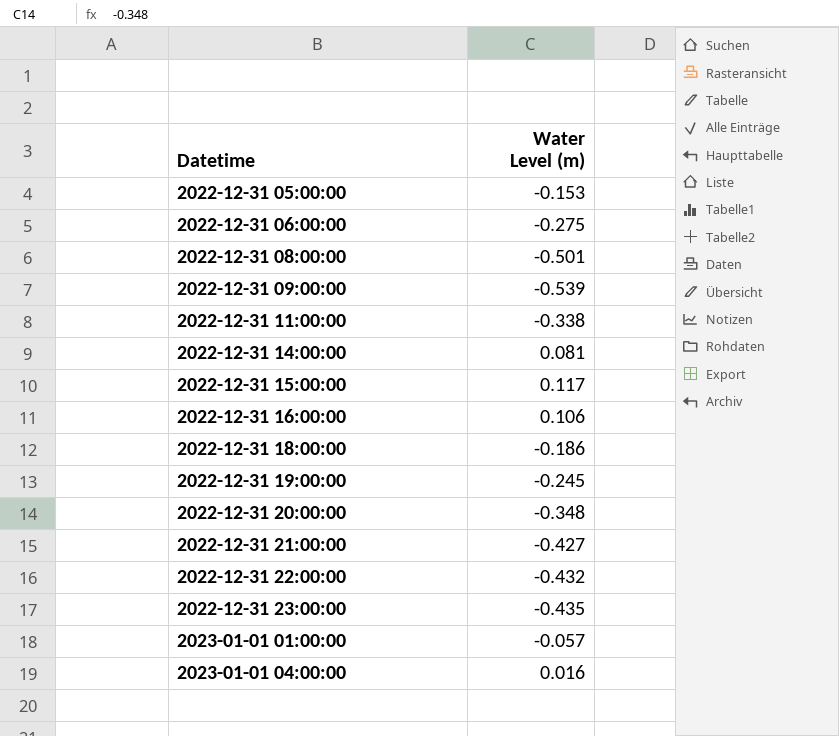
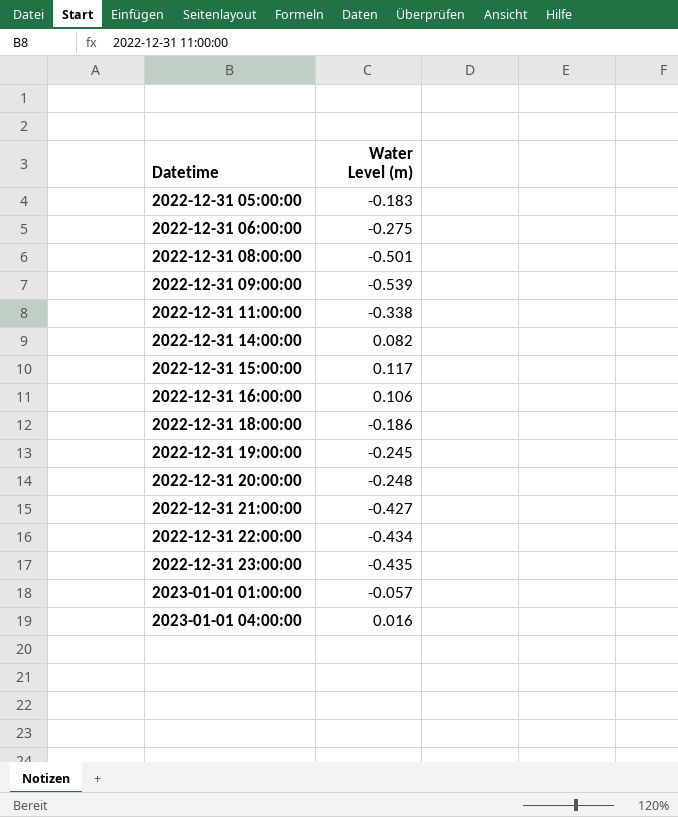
2022-12-31 05:00:00 | Water Level (m): -0.153 -> -0.183
2022-12-31 14:00:00 | Water Level (m): 0.081 -> 0.082
2022-12-31 20:00:00 | Water Level (m): -0.348 -> -0.248
2022-12-31 22:00:00 | Water Level (m): -0.432 -> -0.434

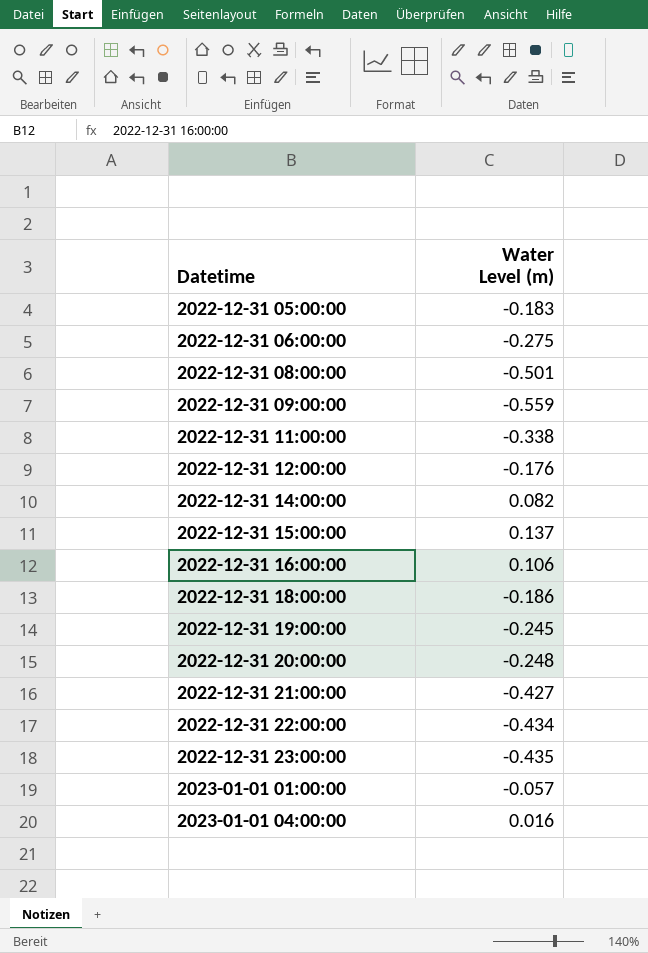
2022-12-31 09:00:00 | Water Level (m): -0.539 -> -0.559
row 2022-12-31 12:00:00: none -> -0.176
2022-12-31 15:00:00 | Water Level (m): 0.117 -> 0.137

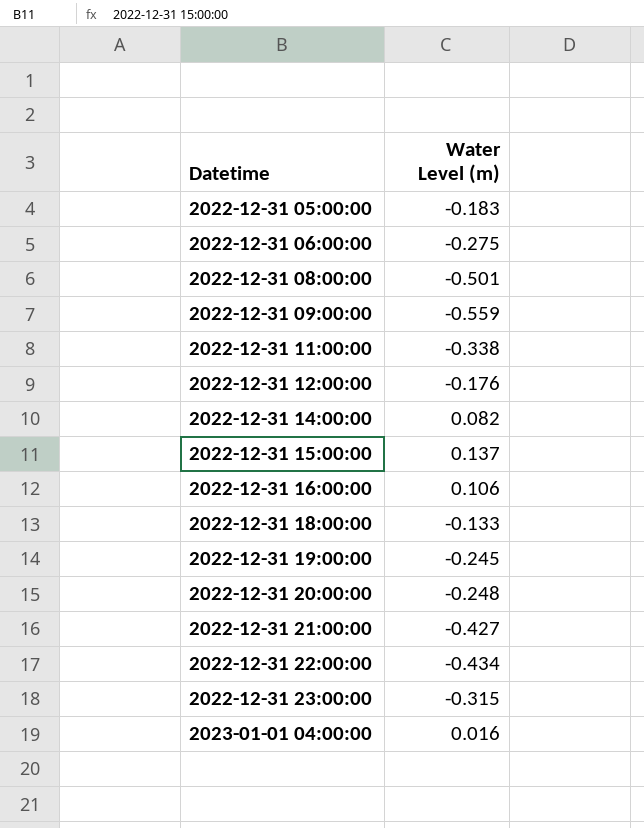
row 2023-01-01 01:00:00: -0.057 -> none
2022-12-31 18:00:00 | Water Level (m): -0.186 -> -0.133
2022-12-31 23:00:00 | Water Level (m): -0.435 -> -0.315

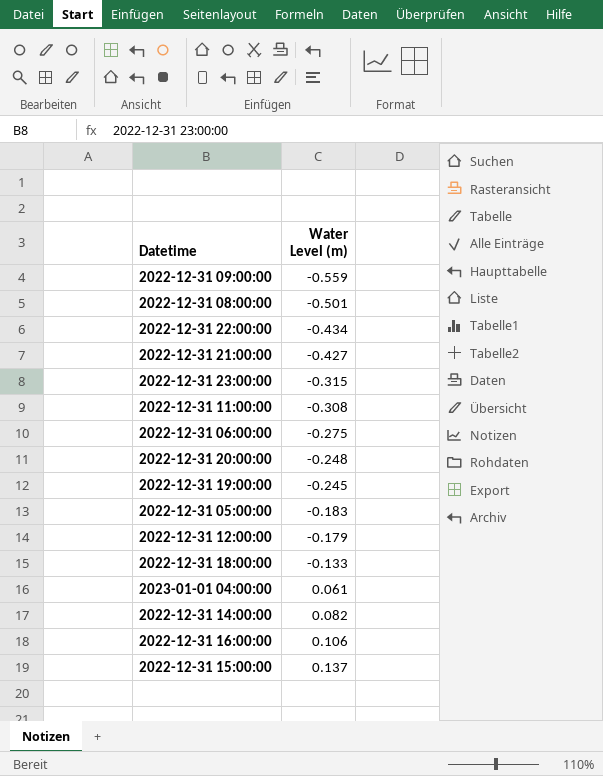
row order: Datetime ascending -> Water Level (m) ascending
2022-12-31 11:00:00 | Water Level (m): -0.338 -> -0.308
2022-12-31 12:00:00 | Water Level (m): -0.176 -> -0.179
2023-01-01 04:00:00 | Water Level (m): 0.016 -> 0.061

